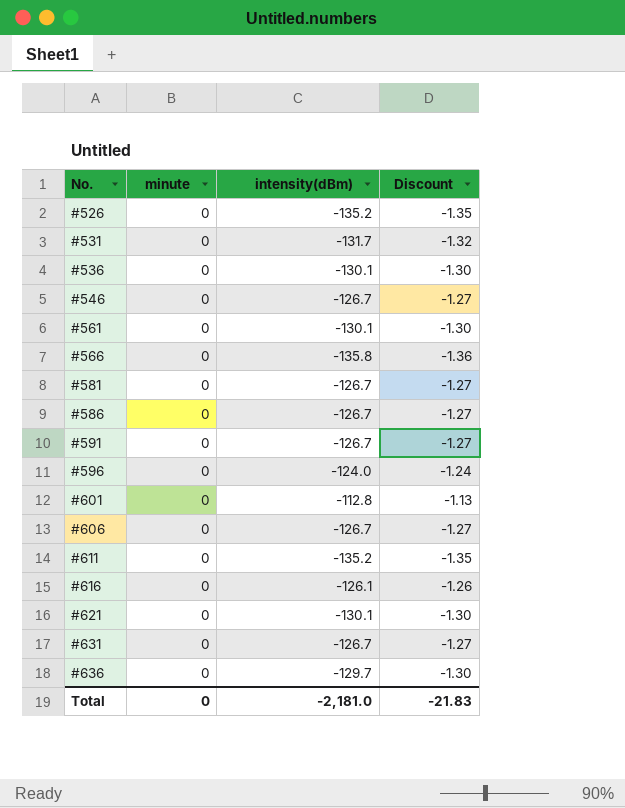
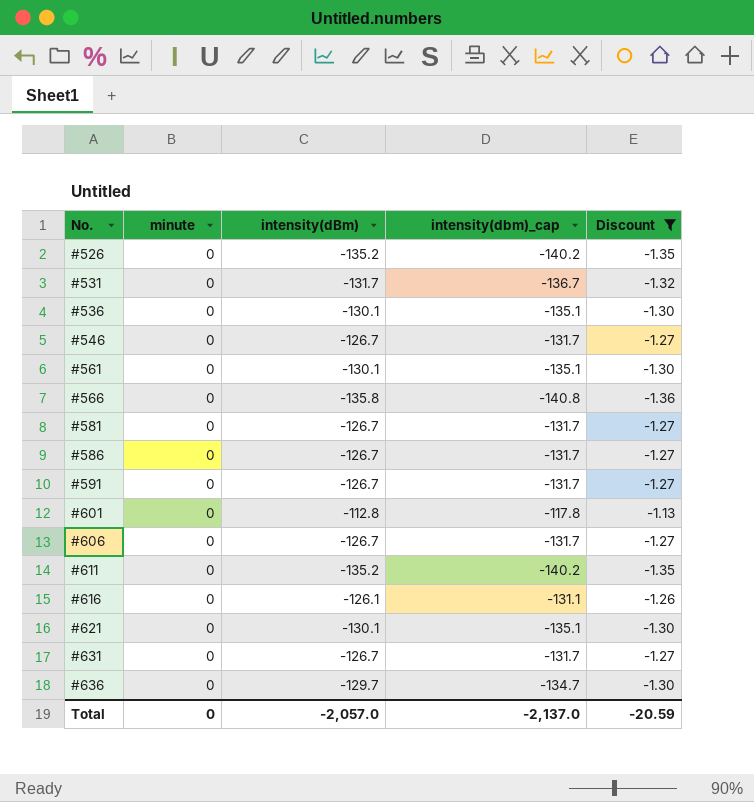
filter: none -> Discount != -1.24
column intensity(dbm)_cap | formula: none -> [intensity(dBm)] - 5
Total | intensity(dBm): -2,181.0 -> -2,057.0
Total | Discount: -21.83 -> -20.59

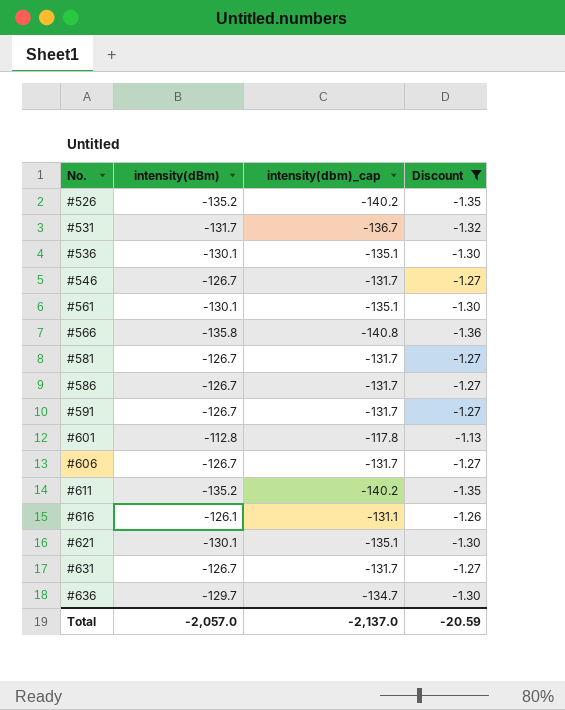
column minute | position: 2 -> none

